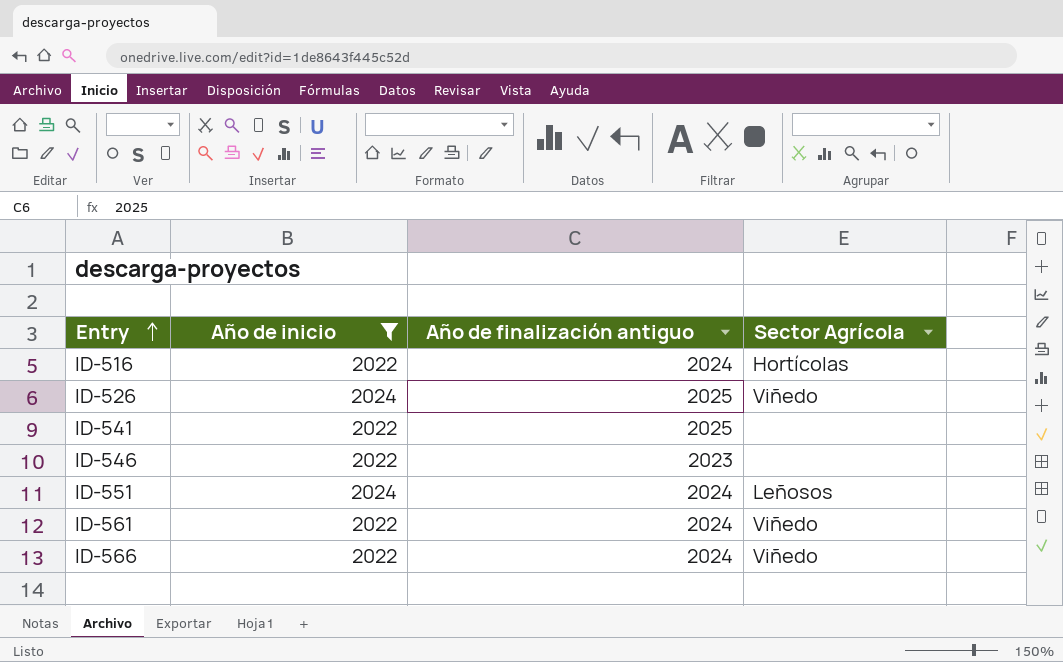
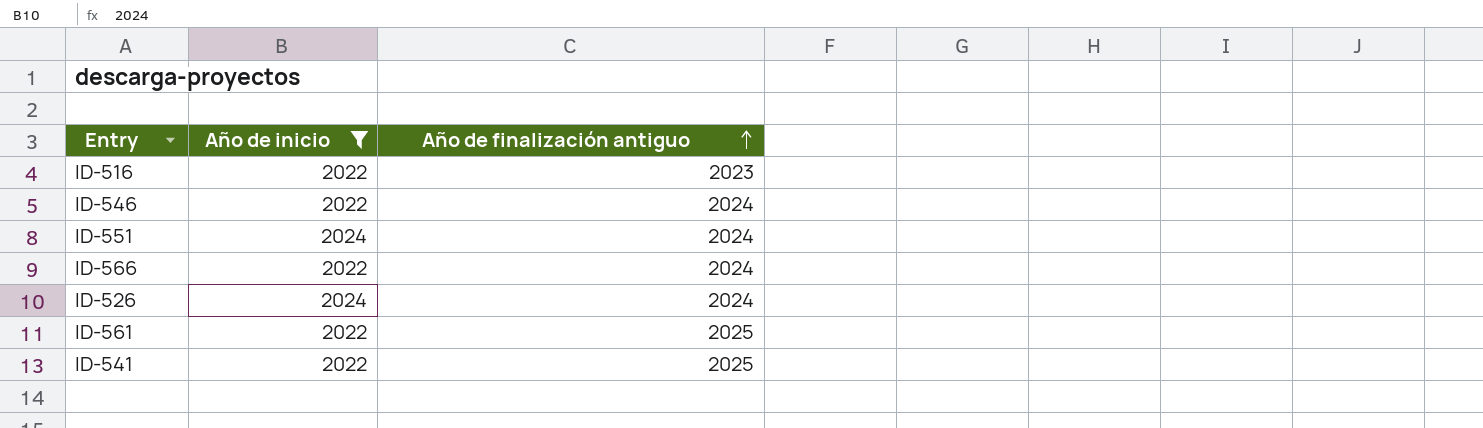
row order: Entry ascending -> Año de finalización antiguo ascending
column Sector Agrícola | position: 4 -> none
ID-516 | Año de finalización antiguo: 2024 -> 2023
ID-546 | Año de finalización antiguo: 2023 -> 2024
ID-526 | Año de finalización antiguo: 2025 -> 2024
ID-561 | Año de finalización antiguo: 2024 -> 2025

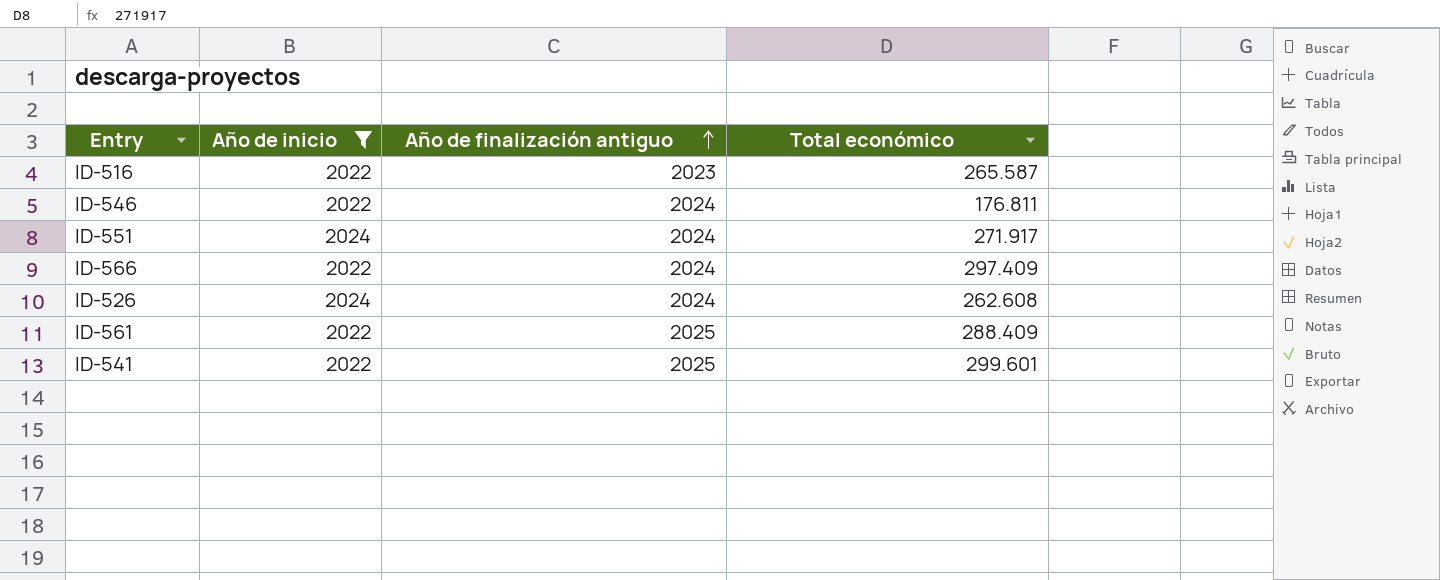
column Total económico | position: none -> 4

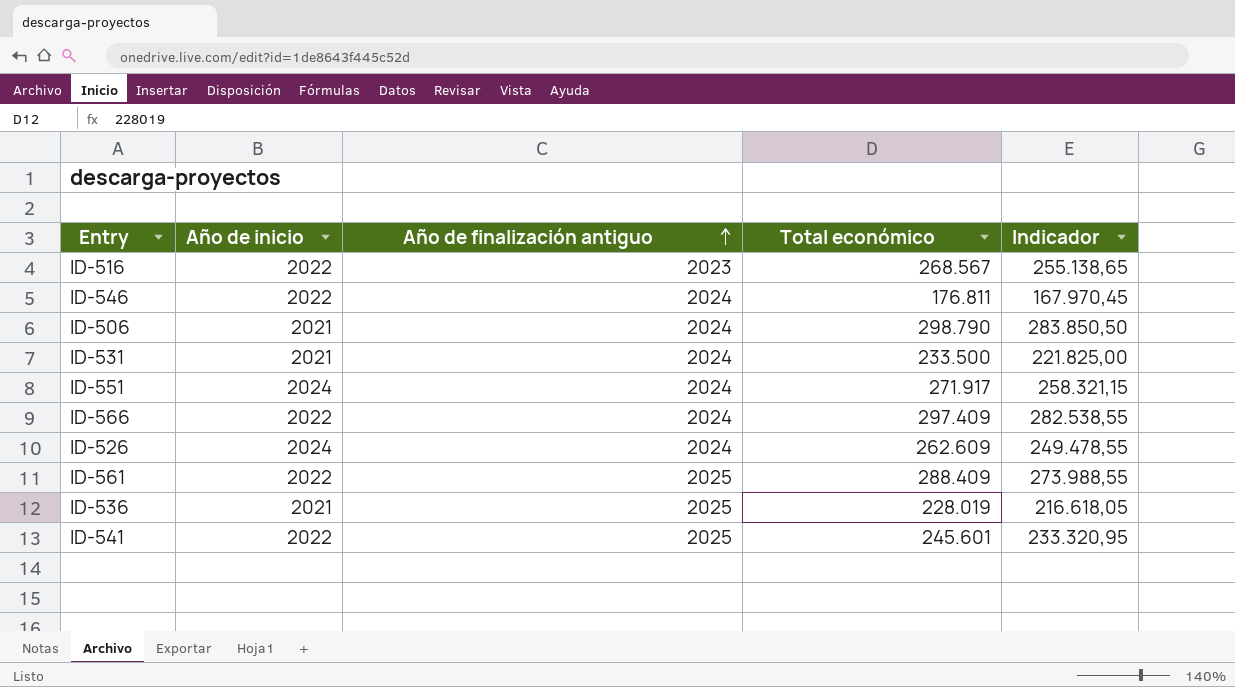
filter: Año de inicio != 2021 -> none
column Indicador | formula: none -> [Total económico] * 0,95
ID-516 | Total económico: 265.587 -> 268.567
ID-526 | Total económico: 262.608 -> 262.609
ID-541 | Total económico: 299.601 -> 245.601

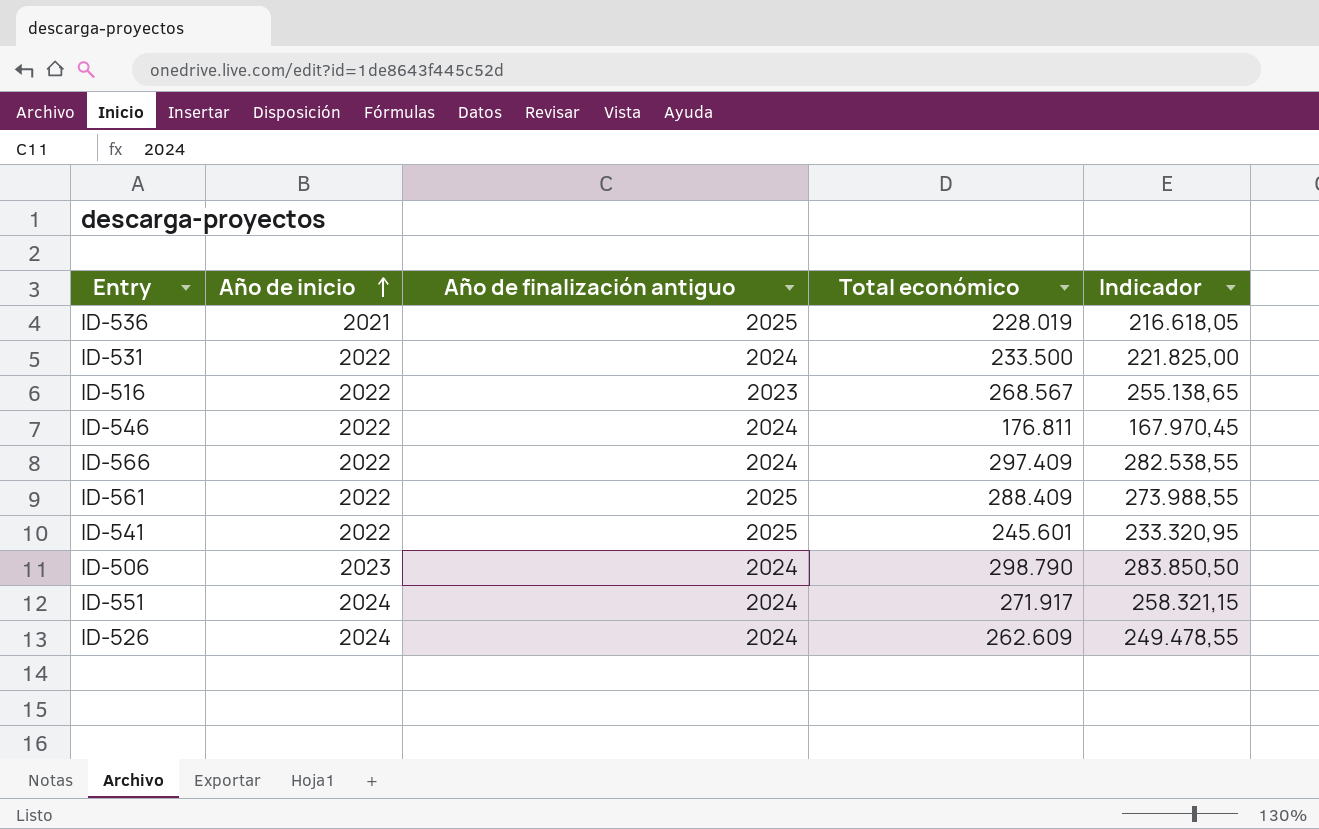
row order: Año de finalización antiguo ascending -> Año de inicio ascending
ID-531 | Año de inicio: 2021 -> 2022
ID-506 | Año de inicio: 2021 -> 2023

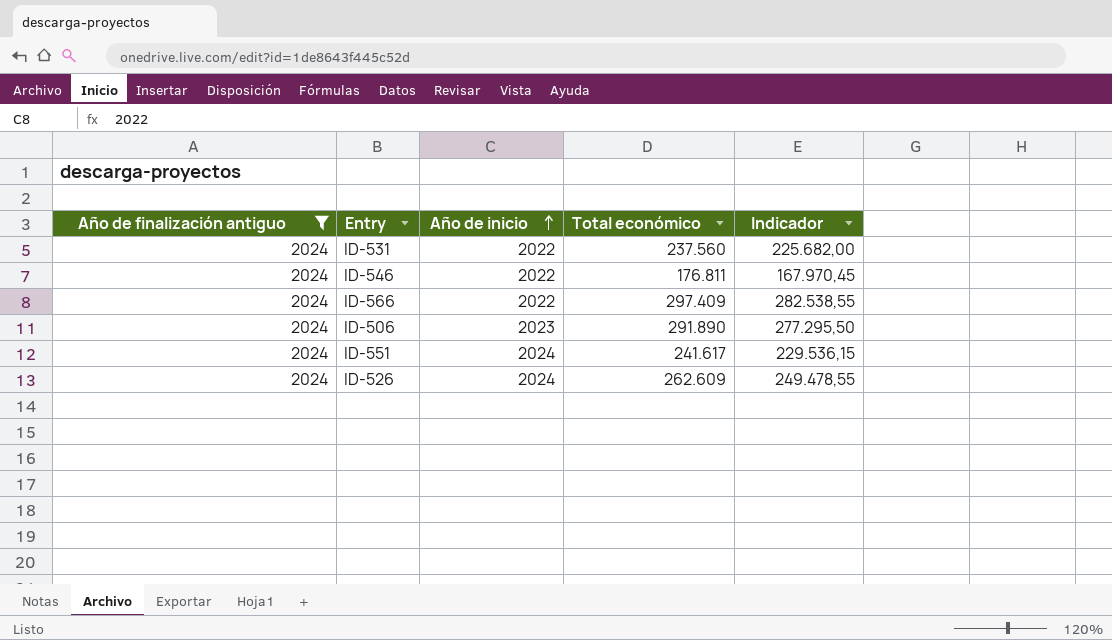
filter: none -> Año de finalización antiguo = 2024
column Año de finalización antiguo | position: 3 -> 1
ID-531 | Total económico: 233.500 -> 237.560
ID-531 | Indicador: 221.825,00 -> 225.682,00
ID-506 | Total económico: 298.790 -> 291.890
ID-506 | Indicador: 283.850,50 -> 277.295,50
ID-551 | Total económico: 271.917 -> 241.617
ID-551 | Indicador: 258.321,15 -> 229.536,15

